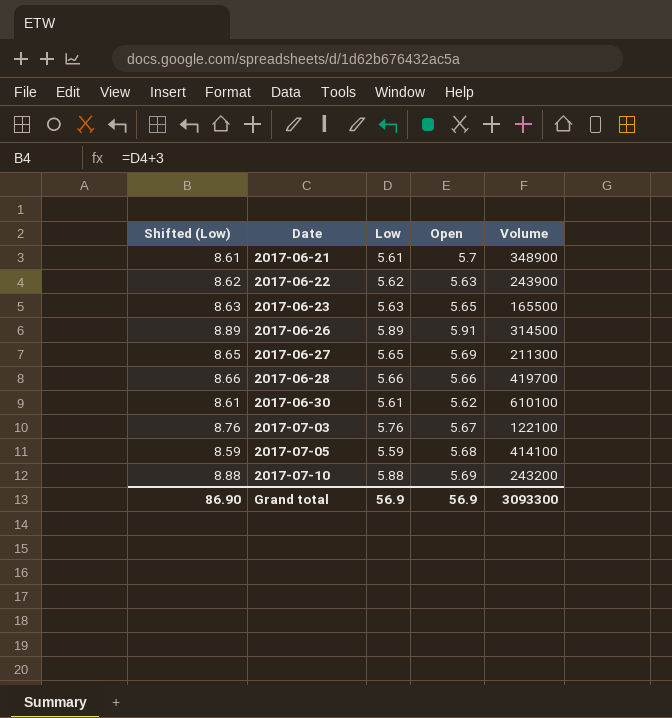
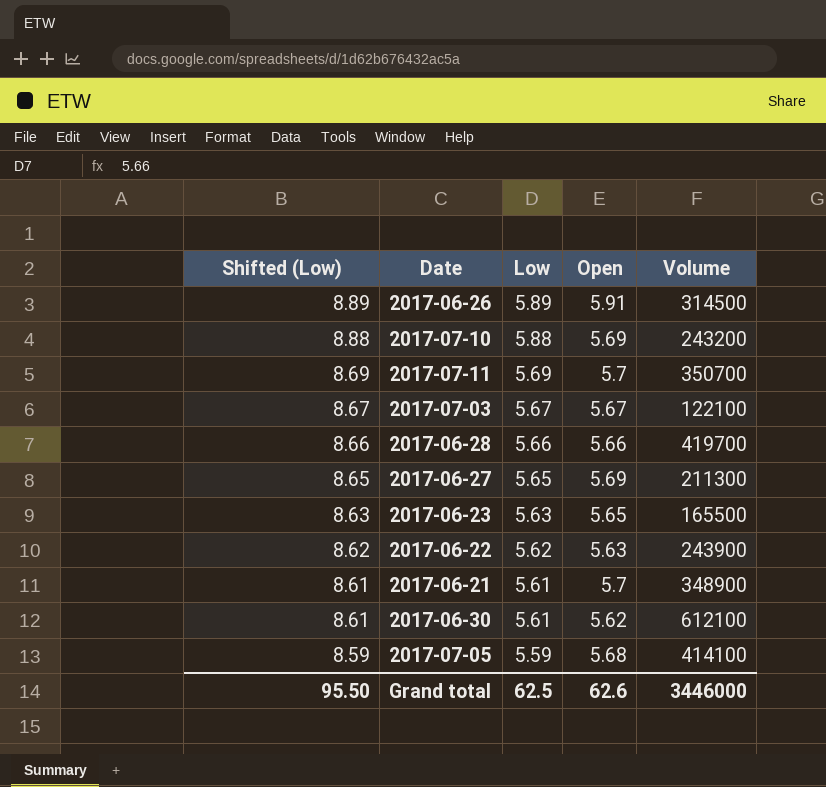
row order: Date ascending -> Shifted (Low) descending
row 2017-07-11: none -> 8.69 | 5.69 | 5.7 | 350700
2017-07-03 | Shifted (Low): 8.76 -> 8.67
2017-07-03 | Low: 5.76 -> 5.67
2017-06-30 | Volume: 610100 -> 612100
Grand total | Shifted (Low): 86.90 -> 95.50
Grand total | Low: 56.9 -> 62.5
Grand total | Open: 56.9 -> 62.6
Grand total | Volume: 3093300 -> 3446000

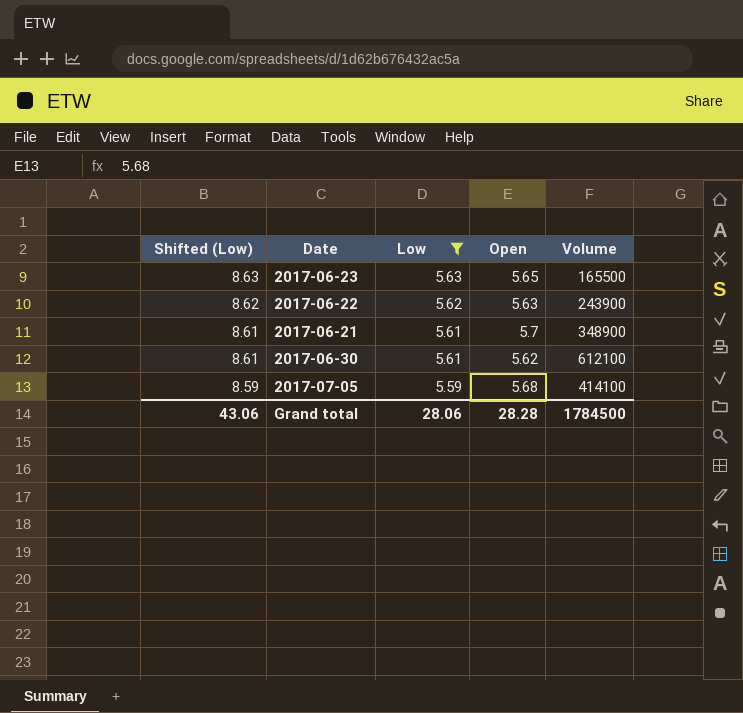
filter: none -> Low <= 5.63
Grand total | Shifted (Low): 95.50 -> 43.06
Grand total | Low: 62.5 -> 28.06
Grand total | Open: 62.6 -> 28.28
Grand total | Volume: 3446000 -> 1784500

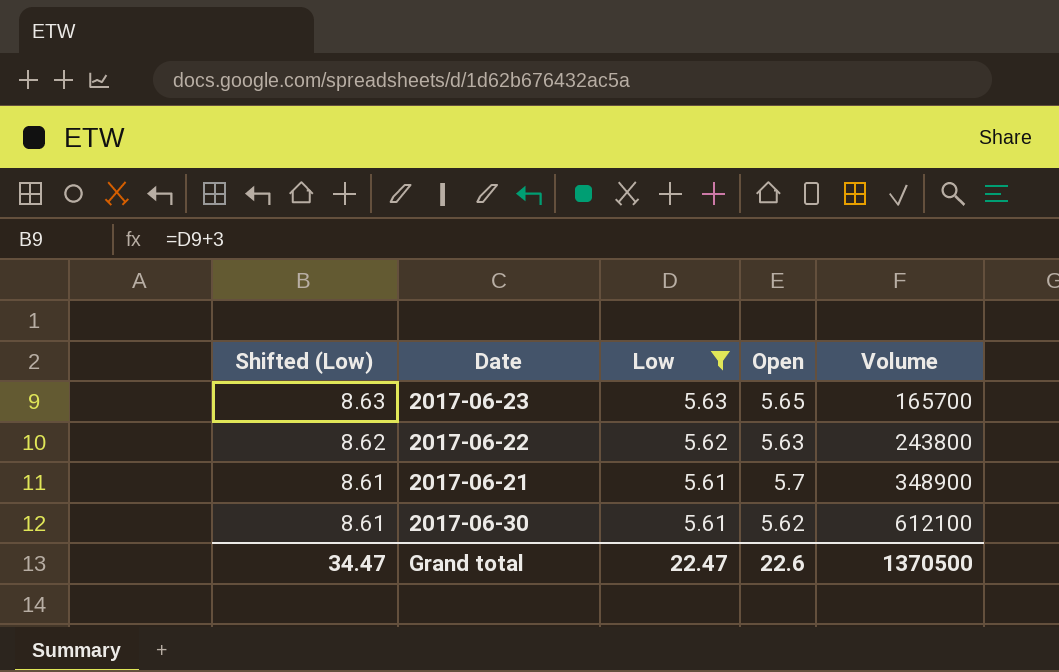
row 2017-07-05: 8.59 | 5.59 | 5.68 | 414100 -> none
2017-06-23 | Volume: 165500 -> 165700
2017-06-22 | Volume: 243900 -> 243800
Grand total | Shifted (Low): 43.06 -> 34.47
Grand total | Low: 28.06 -> 22.47
Grand total | Open: 28.28 -> 22.6
Grand total | Volume: 1784500 -> 1370500

